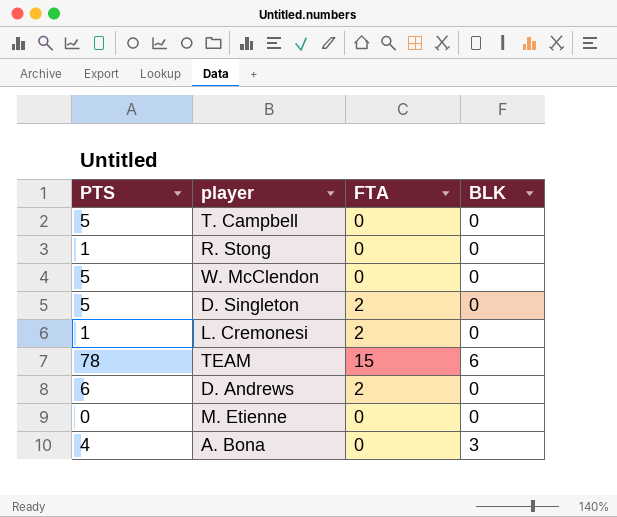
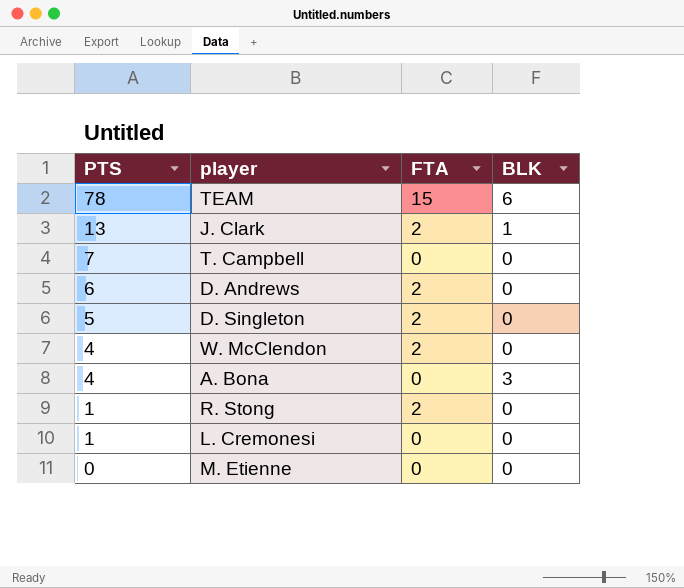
row order: none -> PTS descending
row J. Clark: none -> 13 | 2 | 1
T. Campbell | PTS: 5 -> 7
W. McClendon | PTS: 5 -> 4
W. McClendon | FTA: 0 -> 2
R. Stong | FTA: 0 -> 2
L. Cremonesi | FTA: 2 -> 0

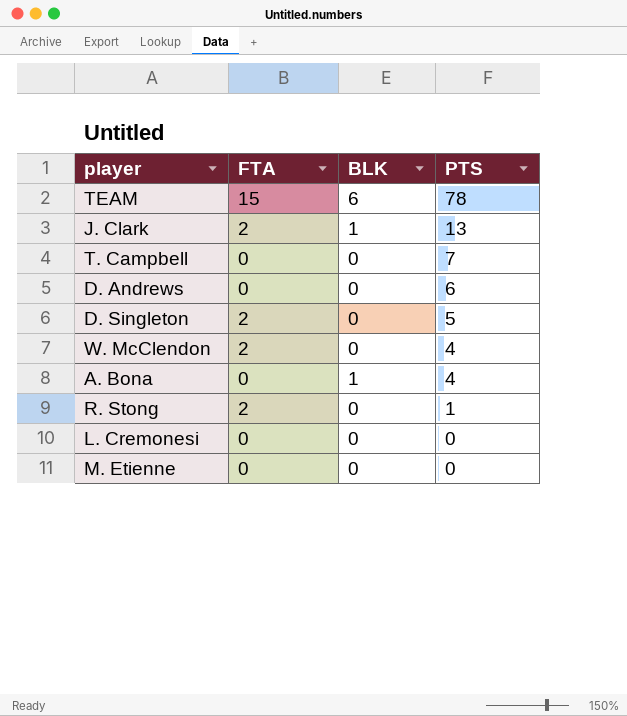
column PTS | position: 1 -> 4
D. Andrews | FTA: 2 -> 0
A. Bona | BLK: 3 -> 1
L. Cremonesi | PTS: 1 -> 0

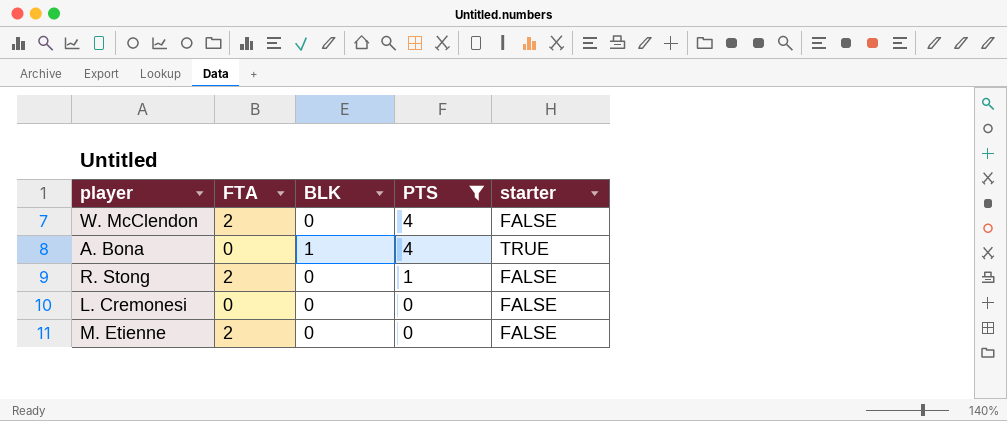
filter: none -> PTS <= 4
column starter | position: none -> 5
M. Etienne | FTA: 0 -> 2

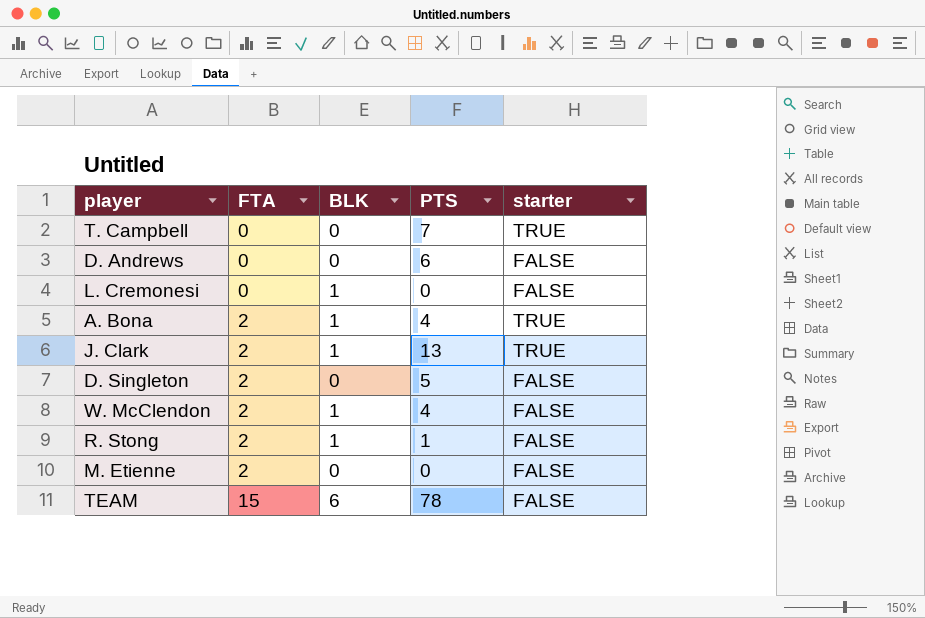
filter: PTS <= 4 -> none
row order: PTS descending -> FTA ascending
L. Cremonesi | BLK: 0 -> 1
A. Bona | FTA: 0 -> 2
W. McClendon | BLK: 0 -> 1
R. Stong | BLK: 0 -> 1

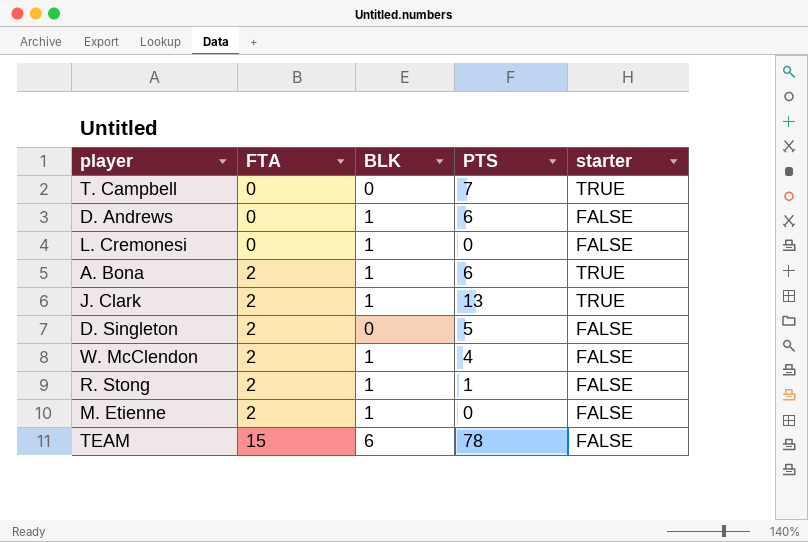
D. Andrews | BLK: 0 -> 1
A. Bona | PTS: 4 -> 6
M. Etienne | BLK: 0 -> 1

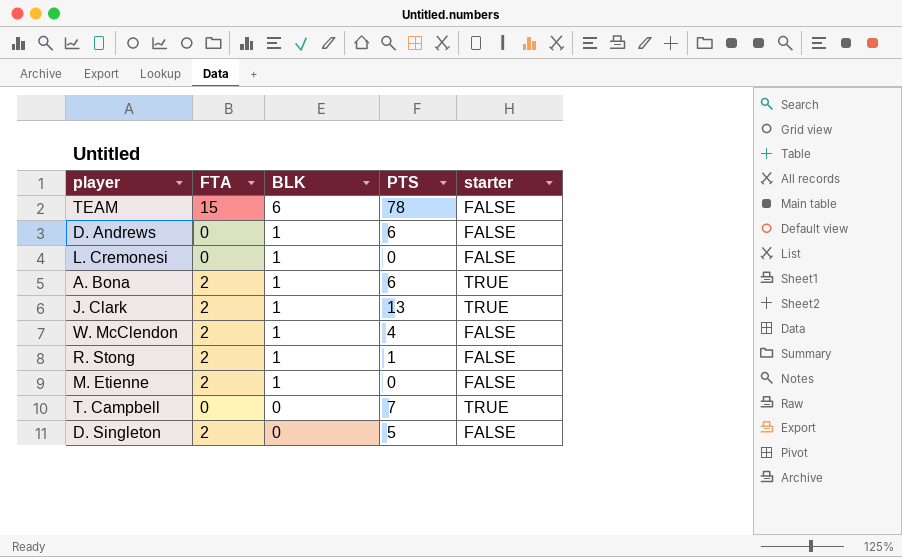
row order: FTA ascending -> BLK descending

